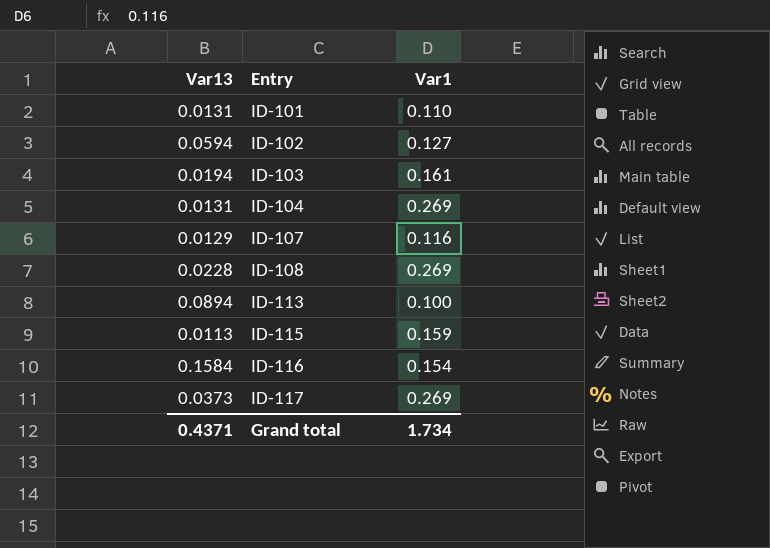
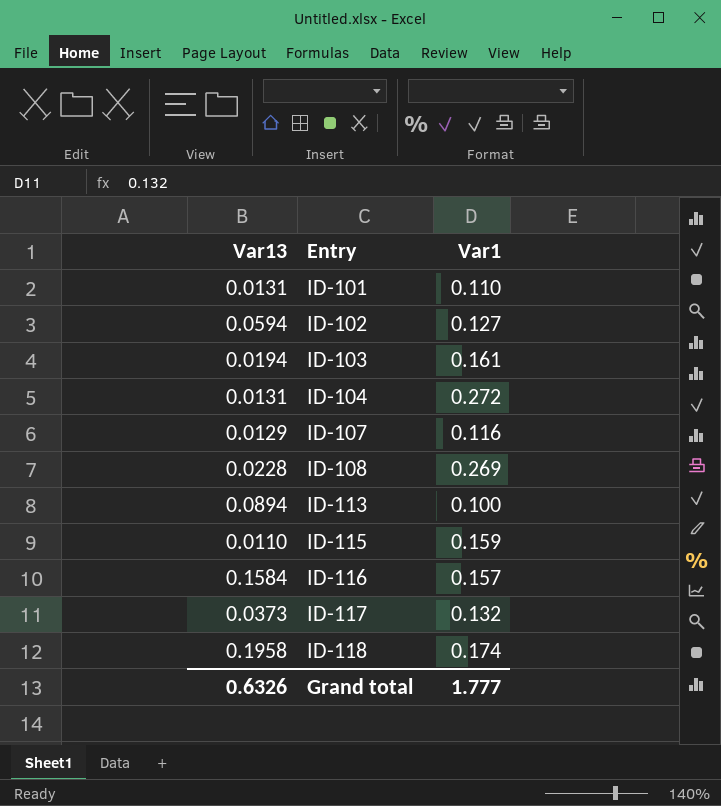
ID-104 | Var1: 0.269 -> 0.272
ID-115 | Var13: 0.0113 -> 0.0110
ID-116 | Var1: 0.154 -> 0.157
ID-117 | Var1: 0.269 -> 0.132
row ID-118: none -> 0.1958 | 0.174
Grand total | Var13: 0.4371 -> 0.6326
Grand total | Var1: 1.734 -> 1.777

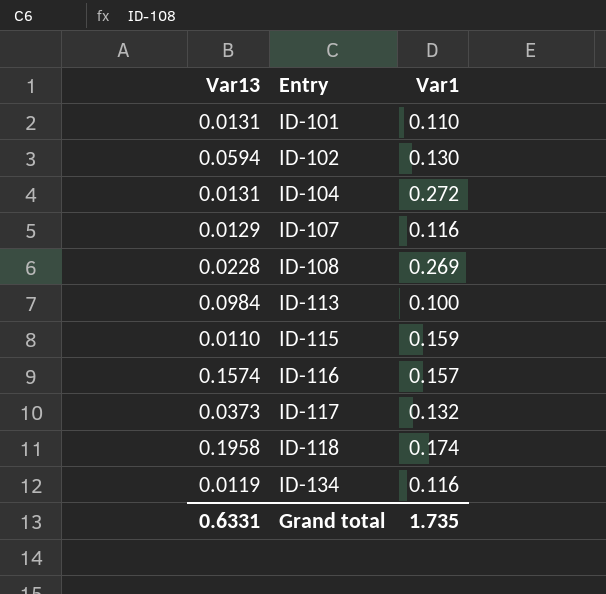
row ID-103: 0.0194 | 0.161 -> none
ID-102 | Var1: 0.127 -> 0.130
ID-113 | Var13: 0.0894 -> 0.0984
ID-116 | Var13: 0.1584 -> 0.1574
row ID-134: none -> 0.0119 | 0.116
Grand total | Var13: 0.6326 -> 0.6331
Grand total | Var1: 1.777 -> 1.735

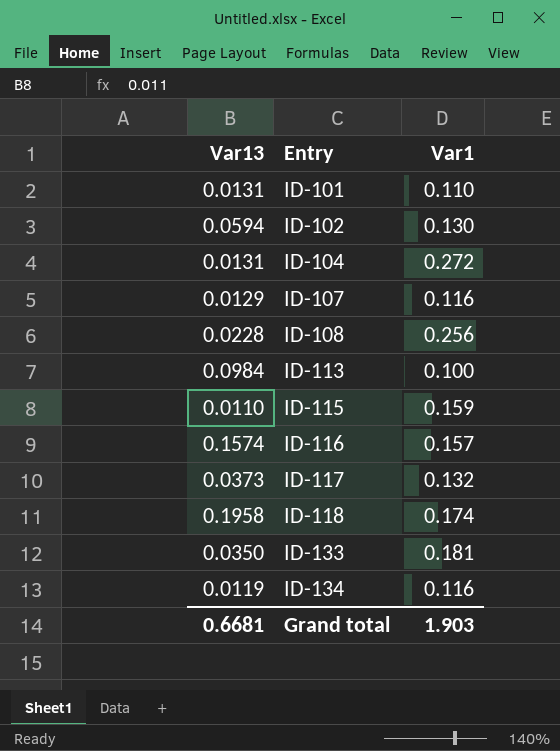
ID-108 | Var1: 0.269 -> 0.256
row ID-133: none -> 0.0350 | 0.181
Grand total | Var13: 0.6331 -> 0.6681
Grand total | Var1: 1.735 -> 1.903

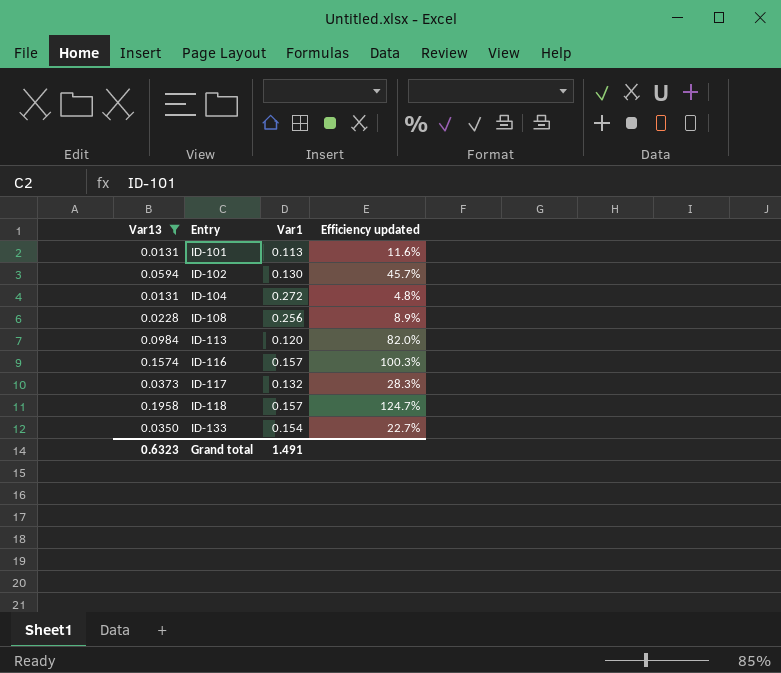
filter: none -> Var13 >= 0.0131
column Efficiency updated | formula: none -> [Var13] / [Var1]
ID-101 | Var1: 0.110 -> 0.113
ID-113 | Var1: 0.100 -> 0.120
ID-118 | Var1: 0.174 -> 0.157
ID-133 | Var1: 0.181 -> 0.154
Grand total | Var13: 0.6681 -> 0.6323
Grand total | Var1: 1.903 -> 1.491

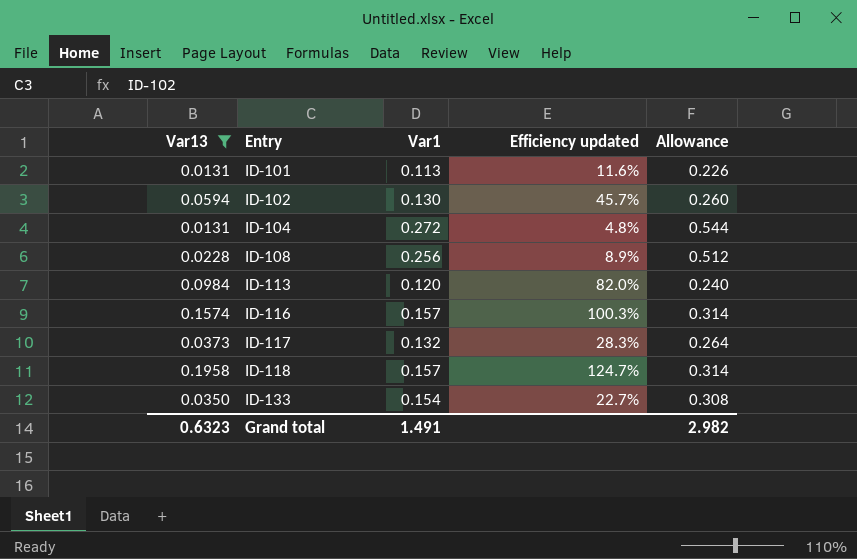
column Allowance | formula: none -> [Var1] * 2

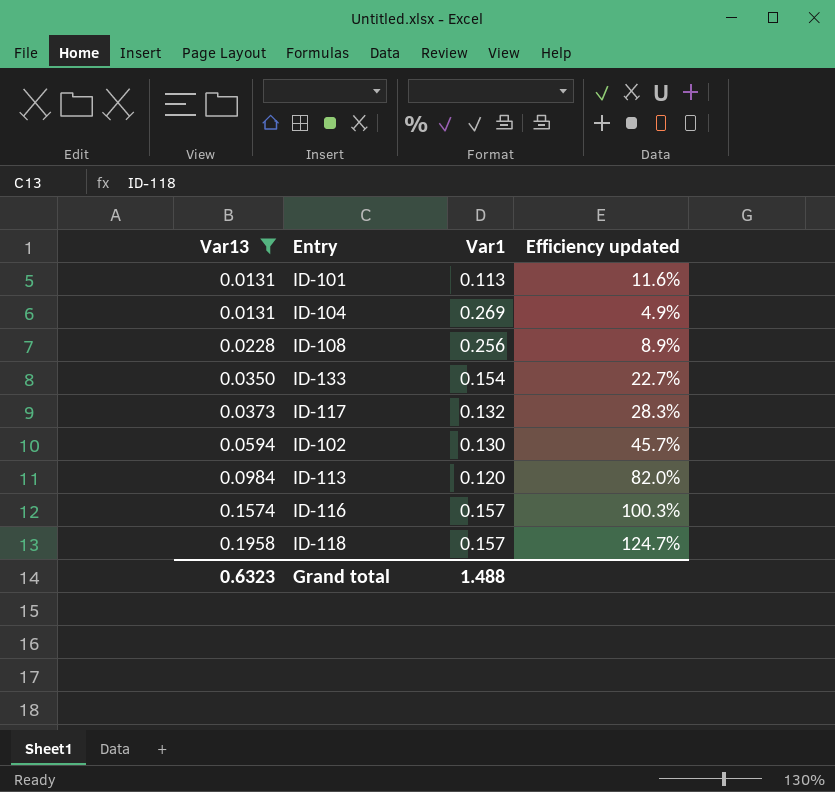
row order: Entry ascending -> Var13 ascending
column Allowance | formula: [Var1] * 2 -> none
ID-104 | Var1: 0.272 -> 0.269
ID-104 | Efficiency updated: 4.8% -> 4.9%
Grand total | Var1: 1.491 -> 1.488

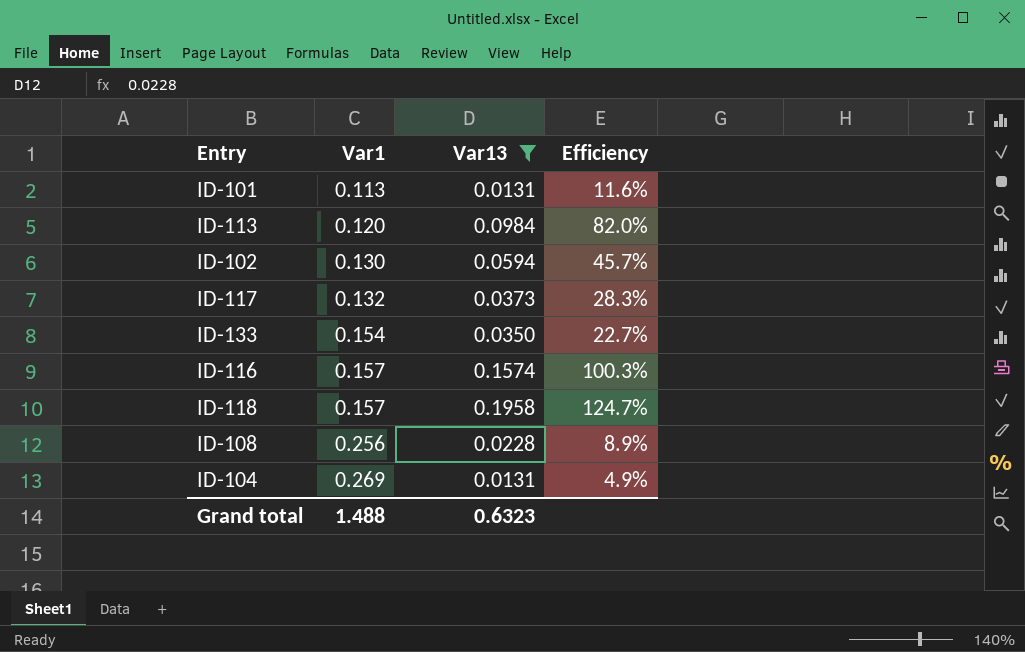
row order: Var13 ascending -> Var1 ascending
column Var13 | position: 1 -> 3
column name: Efficiency updated -> Efficiency

